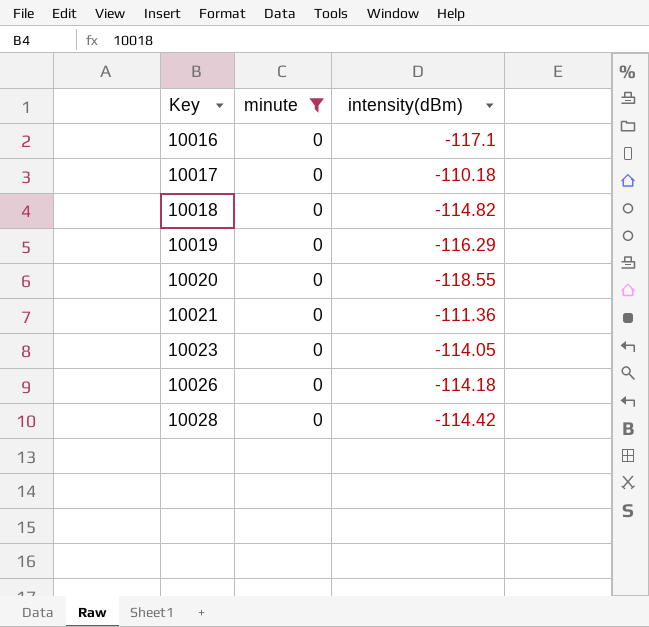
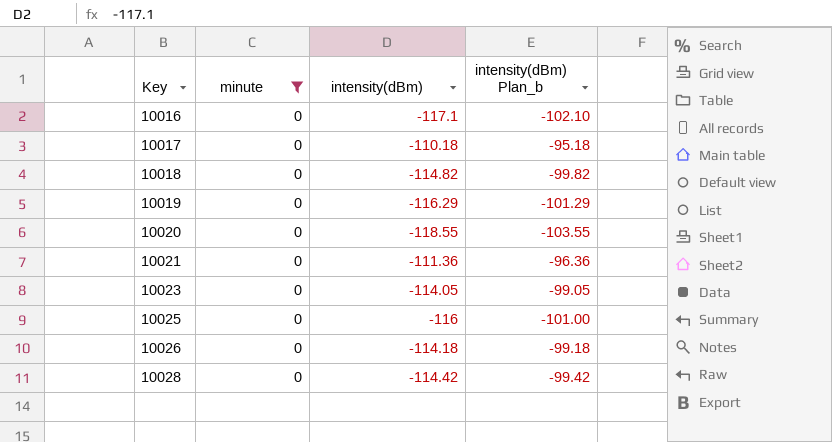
column intensity(dBm) Plan_b | formula: none -> [intensity(dBm)] + 15
row 10025: none -> 0 | -116 | -101.00

